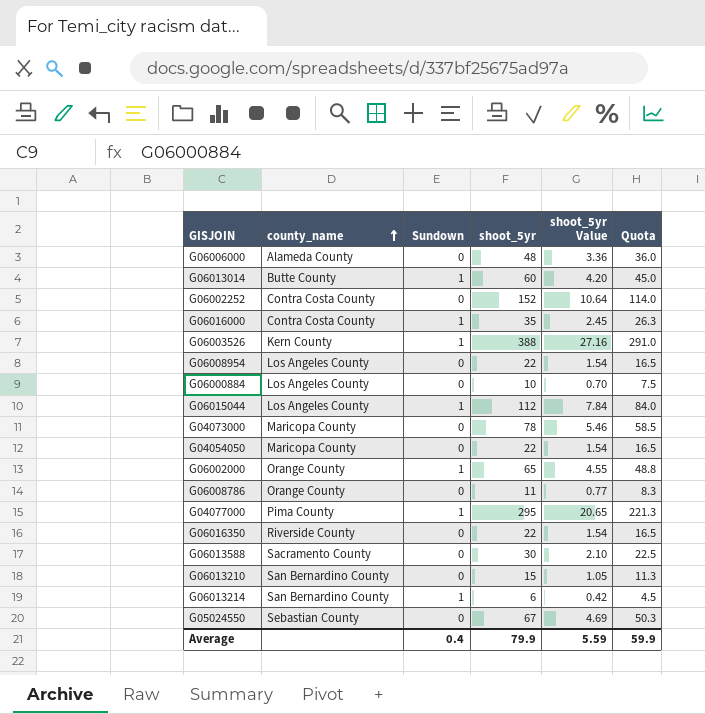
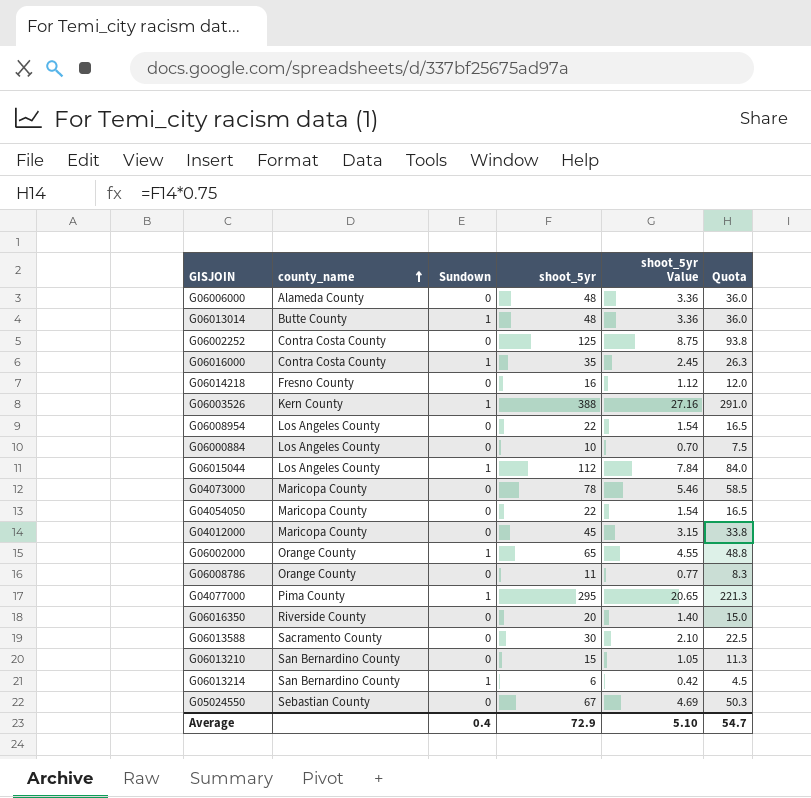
G06013014 | shoot_5yr: 60 -> 48
G06013014 | shoot_5yr Value: 4.20 -> 3.36
G06013014 | Quota: 45.0 -> 36.0
G06002252 | shoot_5yr: 152 -> 125
G06002252 | shoot_5yr Value: 10.64 -> 8.75
G06002252 | Quota: 114.0 -> 93.8
row G06014218: none -> Fresno County | 0 | 16 | 1.12 | 12.0
row G04012000: none -> Maricopa County | 0 | 45 | 3.15 | 33.8
G06016350 | shoot_5yr: 22 -> 20
G06016350 | shoot_5yr Value: 1.54 -> 1.40
G06016350 | Quota: 16.5 -> 15.0
Average | shoot_5yr: 79.9 -> 72.9
Average | shoot_5yr Value: 5.59 -> 5.10
Average | Quota: 59.9 -> 54.7

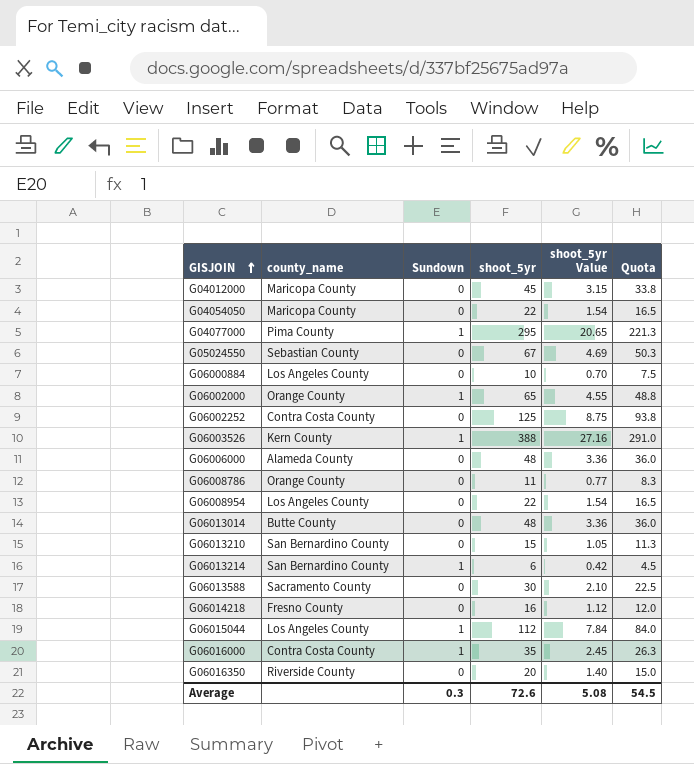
row order: county_name ascending -> GISJOIN ascending
row G04073000: Maricopa County | 0 | 78 | 5.46 | 58.5 -> none
G06013014 | Sundown: 1 -> 0
Average | Sundown: 0.4 -> 0.3
Average | shoot_5yr: 72.9 -> 72.6
Average | shoot_5yr Value: 5.10 -> 5.08
Average | Quota: 54.7 -> 54.5

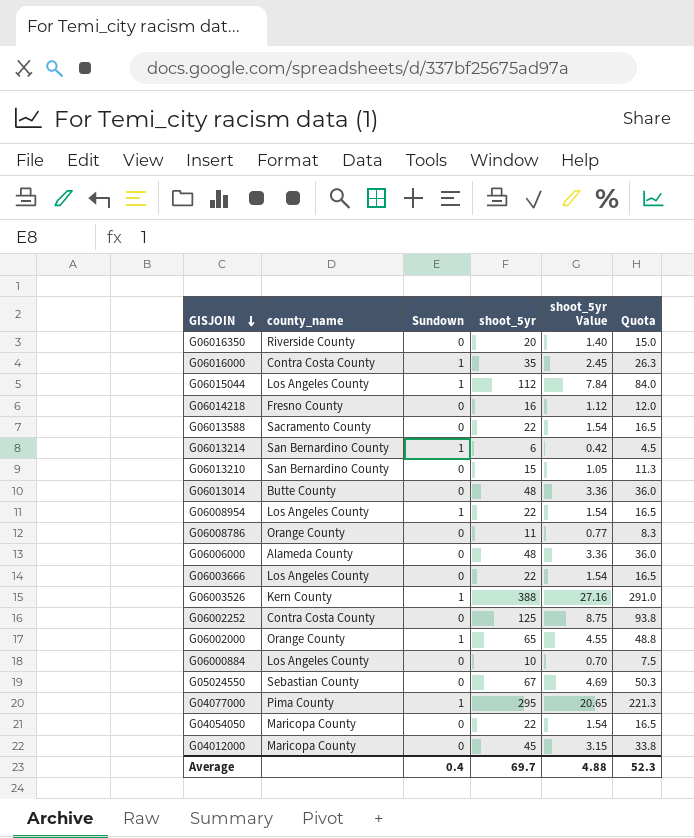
row order: GISJOIN ascending -> GISJOIN descending
G06013588 | shoot_5yr: 30 -> 22
G06013588 | shoot_5yr Value: 2.10 -> 1.54
G06013588 | Quota: 22.5 -> 16.5
G06008954 | Sundown: 0 -> 1
row G06003666: none -> Los Angeles County | 0 | 22 | 1.54 | 16.5
Average | Sundown: 0.3 -> 0.4
Average | shoot_5yr: 72.6 -> 69.7
Average | shoot_5yr Value: 5.08 -> 4.88
Average | Quota: 54.5 -> 52.3

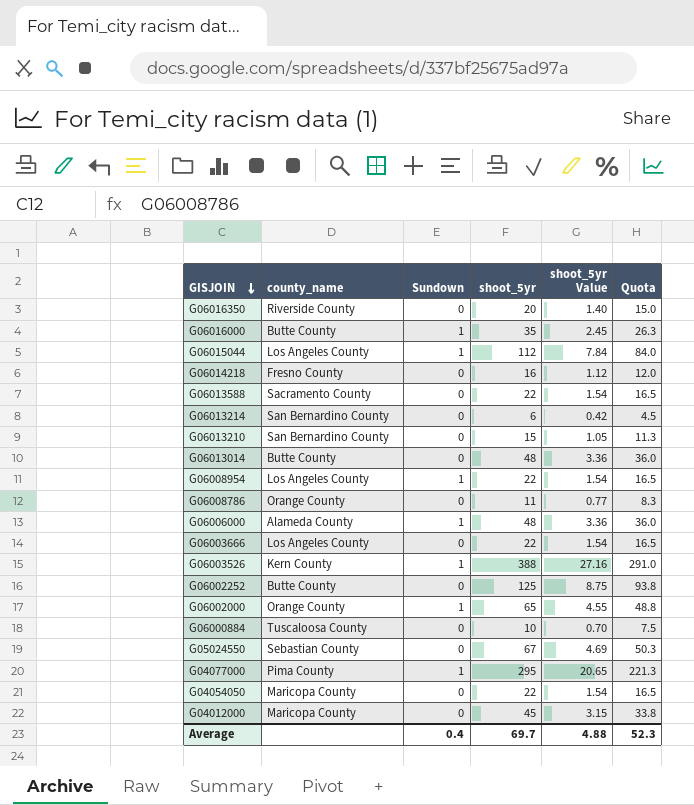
G06016000 | county_name: Contra Costa County -> Butte County
G06013214 | Sundown: 1 -> 0
G06006000 | Sundown: 0 -> 1
G06002252 | county_name: Contra Costa County -> Butte County
G06000884 | county_name: Los Angeles County -> Tuscaloosa County

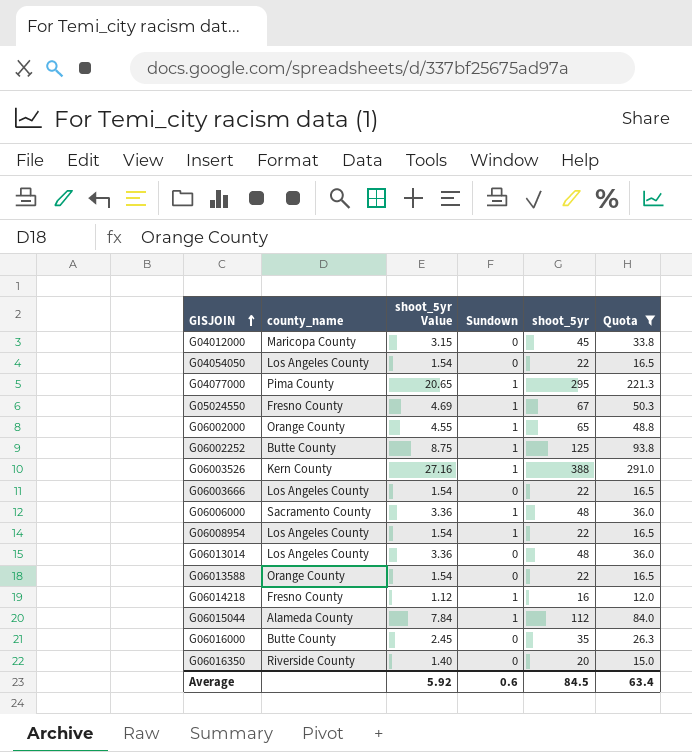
filter: none -> Quota >= 12.0
row order: GISJOIN descending -> GISJOIN ascending
column shoot_5yr Value | position: 5 -> 3
G04054050 | county_name: Maricopa County -> Los Angeles County
G05024550 | county_name: Sebastian County -> Fresno County
G05024550 | Sundown: 0 -> 1
G06002252 | Sundown: 0 -> 1
G06006000 | county_name: Alameda County -> Sacramento County
G06013014 | county_name: Butte County -> Los Angeles County
G06013588 | county_name: Sacramento County -> Orange County
G06014218 | Sundown: 0 -> 1
G06015044 | county_name: Los Angeles County -> Alameda County
G06016000 | Sundown: 1 -> 0
Average | shoot_5yr Value: 4.88 -> 5.92
Average | Sundown: 0.4 -> 0.6
Average | shoot_5yr: 69.7 -> 84.5
Average | Quota: 52.3 -> 63.4

